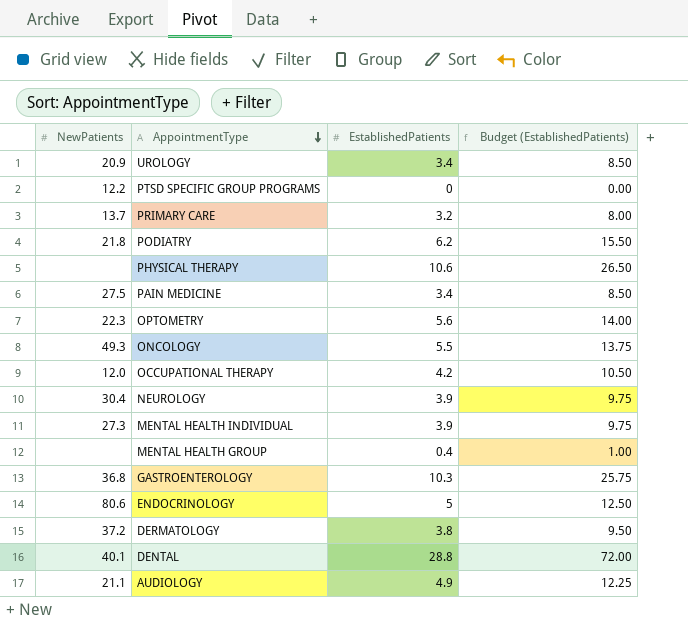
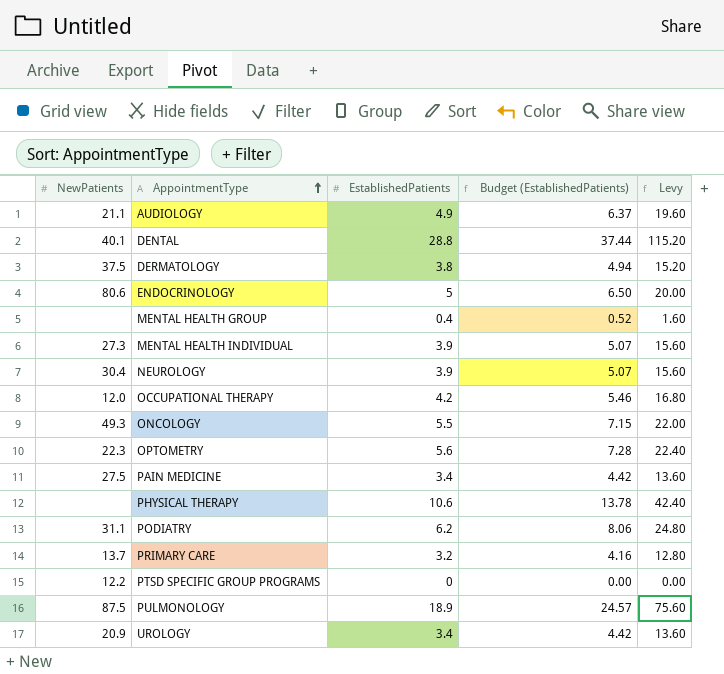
row order: AppointmentType descending -> AppointmentType ascending
column Budget (EstablishedPatients) | formula: [EstablishedPatients] * 2.5 -> [EstablishedPatients] * 1.3
column Levy | formula: none -> [EstablishedPatients] * 4
row GASTROENTEROLOGY: 36.8 | 10.3 | 25.75 -> none
DERMATOLOGY | NewPatients: 37.2 -> 37.5
PODIATRY | NewPatients: 21.8 -> 31.1
row PULMONOLOGY: none -> 87.5 | 18.9 | 24.57 | 75.60

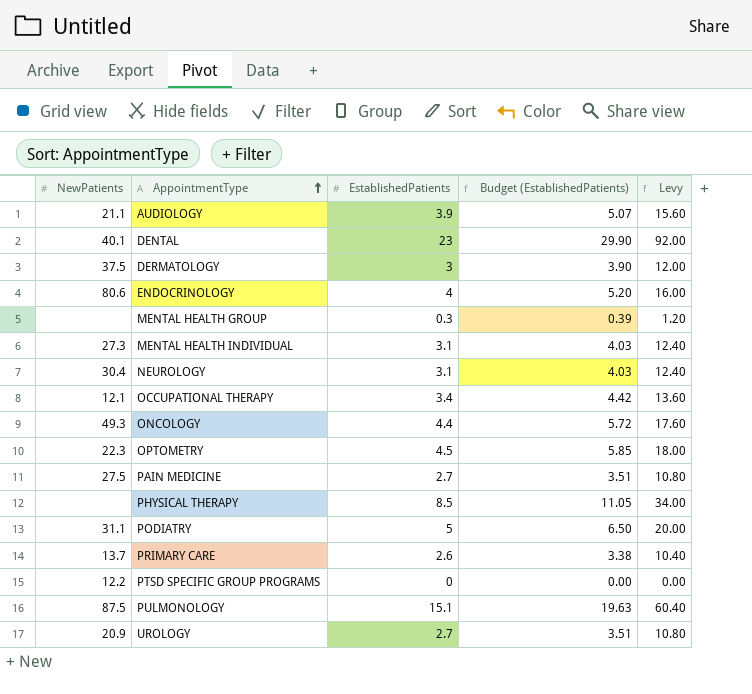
AUDIOLOGY | EstablishedPatients: 4.9 -> 3.9
AUDIOLOGY | Budget (EstablishedPatients): 6.37 -> 5.07
AUDIOLOGY | Levy: 19.60 -> 15.60
DENTAL | EstablishedPatients: 28.8 -> 23
DENTAL | Budget (EstablishedPatients): 37.44 -> 29.90
DENTAL | Levy: 115.20 -> 92.00
DERMATOLOGY | EstablishedPatients: 3.8 -> 3
DERMATOLOGY | Budget (EstablishedPatients): 4.94 -> 3.90
DERMATOLOGY | Levy: 15.20 -> 12.00
ENDOCRINOLOGY | EstablishedPatients: 5 -> 4
ENDOCRINOLOGY | Budget (EstablishedPatients): 6.50 -> 5.20
ENDOCRINOLOGY | Levy: 20.00 -> 16.00
MENTAL HEALTH GROUP | EstablishedPatients: 0.4 -> 0.3
MENTAL HEALTH GROUP | Budget (EstablishedPatients): 0.52 -> 0.39
MENTAL HEALTH GROUP | Levy: 1.60 -> 1.20
MENTAL HEALTH INDIVIDUAL | EstablishedPatients: 3.9 -> 3.1
MENTAL HEALTH INDIVIDUAL | Budget (EstablishedPatients): 5.07 -> 4.03
MENTAL HEALTH INDIVIDUAL | Levy: 15.60 -> 12.40
NEUROLOGY | EstablishedPatients: 3.9 -> 3.1
NEUROLOGY | Budget (EstablishedPatients): 5.07 -> 4.03
NEUROLOGY | Levy: 15.60 -> 12.40
OCCUPATIONAL THERAPY | NewPatients: 12.0 -> 12.1
OCCUPATIONAL THERAPY | EstablishedPatients: 4.2 -> 3.4
OCCUPATIONAL THERAPY | Budget (EstablishedPatients): 5.46 -> 4.42
OCCUPATIONAL THERAPY | Levy: 16.80 -> 13.60
ONCOLOGY | EstablishedPatients: 5.5 -> 4.4
ONCOLOGY | Budget (EstablishedPatients): 7.15 -> 5.72
ONCOLOGY | Levy: 22.00 -> 17.60
OPTOMETRY | EstablishedPatients: 5.6 -> 4.5
OPTOMETRY | Budget (EstablishedPatients): 7.28 -> 5.85
OPTOMETRY | Levy: 22.40 -> 18.00
PAIN MEDICINE | EstablishedPatients: 3.4 -> 2.7
PAIN MEDICINE | Budget (EstablishedPatients): 4.42 -> 3.51
PAIN MEDICINE | Levy: 13.60 -> 10.80
PHYSICAL THERAPY | EstablishedPatients: 10.6 -> 8.5
PHYSICAL THERAPY | Budget (EstablishedPatients): 13.78 -> 11.05
PHYSICAL THERAPY | Levy: 42.40 -> 34.00
PODIATRY | EstablishedPatients: 6.2 -> 5
PODIATRY | Budget (EstablishedPatients): 8.06 -> 6.50
PODIATRY | Levy: 24.80 -> 20.00
PRIMARY CARE | EstablishedPatients: 3.2 -> 2.6
PRIMARY CARE | Budget (EstablishedPatients): 4.16 -> 3.38
PRIMARY CARE | Levy: 12.80 -> 10.40
PULMONOLOGY | EstablishedPatients: 18.9 -> 15.1
PULMONOLOGY | Budget (EstablishedPatients): 24.57 -> 19.63
PULMONOLOGY | Levy: 75.60 -> 60.40
UROLOGY | EstablishedPatients: 3.4 -> 2.7
UROLOGY | Budget (EstablishedPatients): 4.42 -> 3.51
UROLOGY | Levy: 13.60 -> 10.80

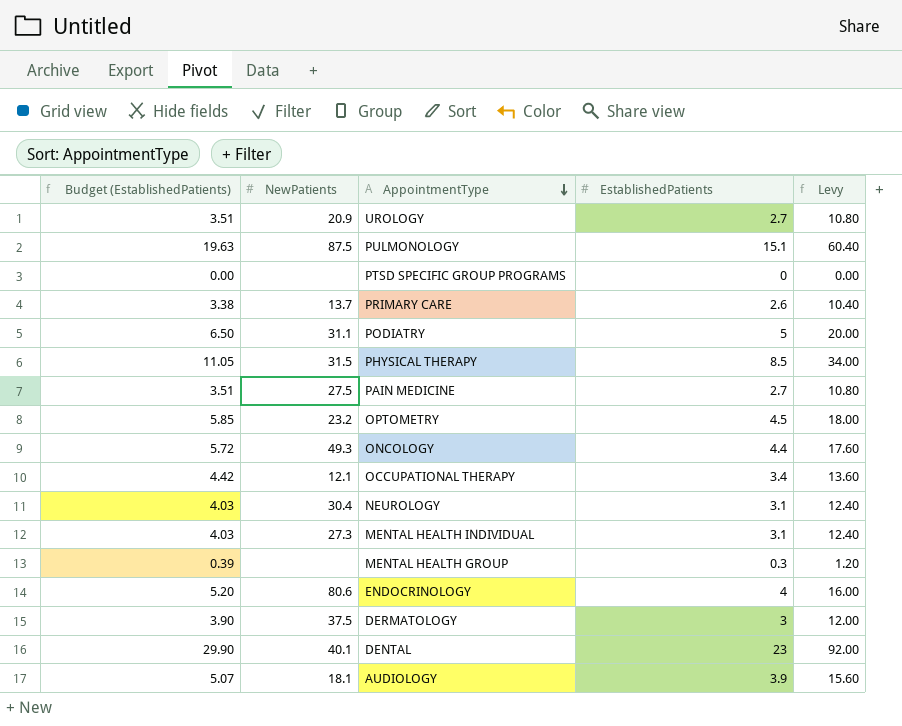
row order: AppointmentType ascending -> AppointmentType descending
column Budget (EstablishedPatients) | position: 4 -> 1
PTSD SPECIFIC GROUP PROGRAMS | NewPatients: 12.2 -> none
PHYSICAL THERAPY | NewPatients: none -> 31.5
OPTOMETRY | NewPatients: 22.3 -> 23.2
AUDIOLOGY | NewPatients: 21.1 -> 18.1

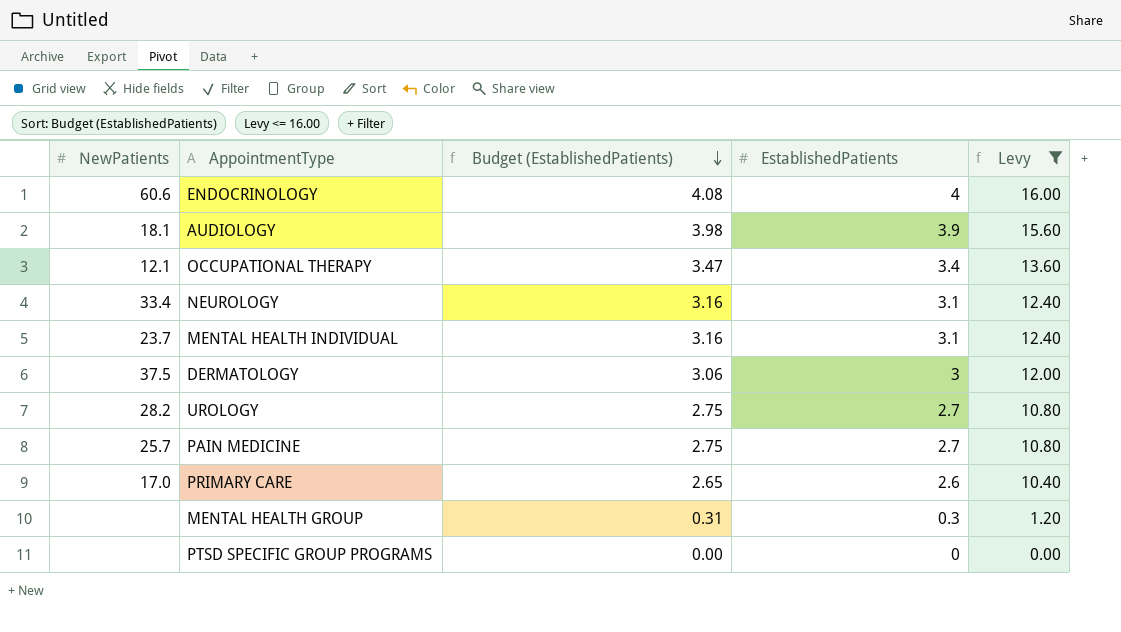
filter: none -> Levy <= 16.00
row order: AppointmentType descending -> Budget (EstablishedPatients) descending
column Budget (EstablishedPatients) | formula: [EstablishedPatients] * 1.3 -> [EstablishedPatients] * 1.02
column Budget (EstablishedPatients) | position: 1 -> 3
ENDOCRINOLOGY | NewPatients: 80.6 -> 60.6
NEUROLOGY | NewPatients: 30.4 -> 33.4
MENTAL HEALTH INDIVIDUAL | NewPatients: 27.3 -> 23.7
UROLOGY | NewPatients: 20.9 -> 28.2
PAIN MEDICINE | NewPatients: 27.5 -> 25.7
PRIMARY CARE | NewPatients: 13.7 -> 17.0

